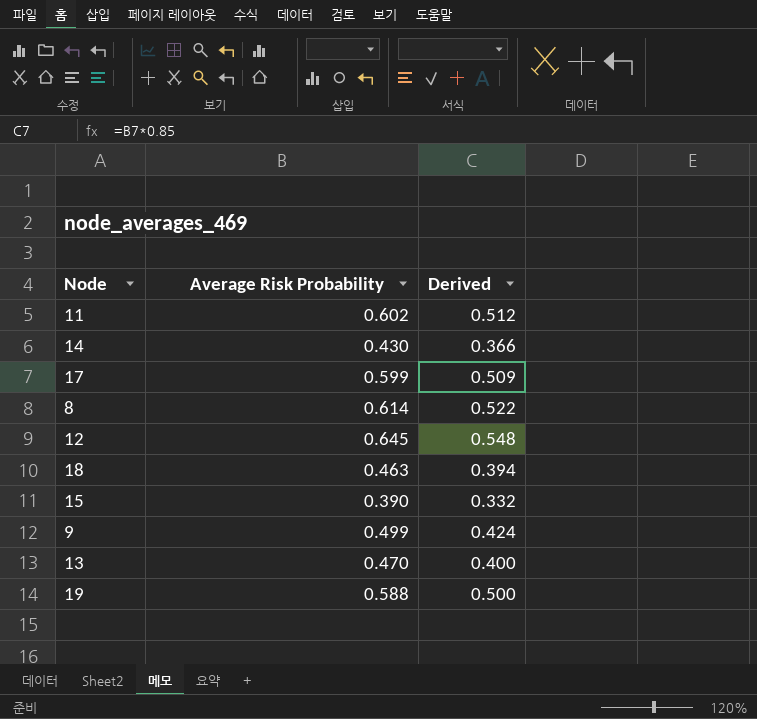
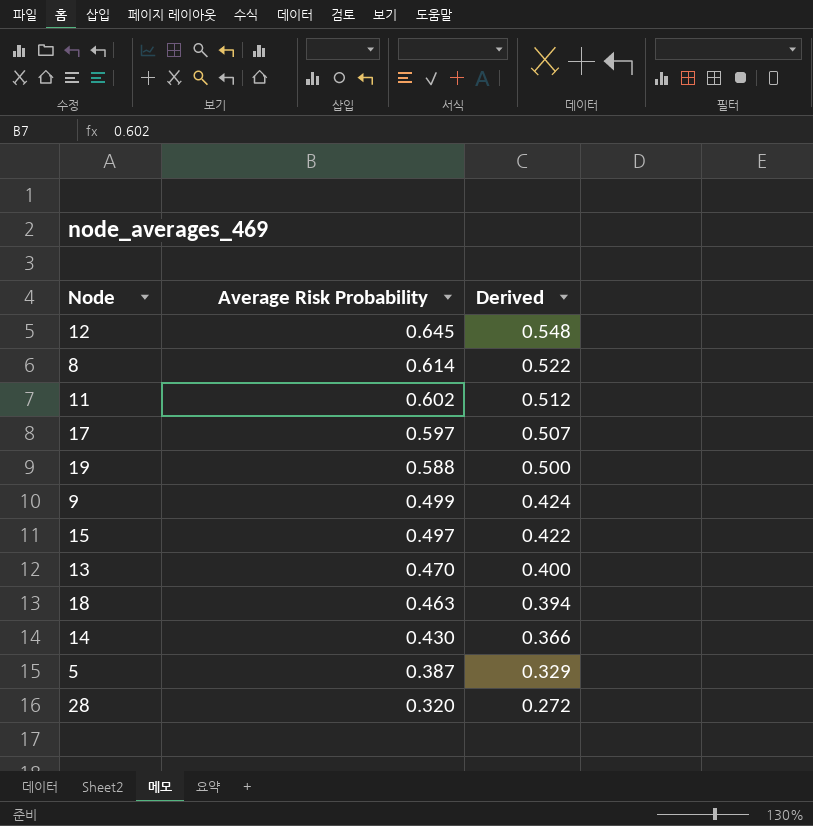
row order: none -> Average Risk Probability descending
17 | Average Risk Probability: 0.599 -> 0.597
17 | Derived: 0.509 -> 0.507
15 | Average Risk Probability: 0.390 -> 0.497
15 | Derived: 0.332 -> 0.422
row 5: none -> 0.387 | 0.329
row 28: none -> 0.320 | 0.272

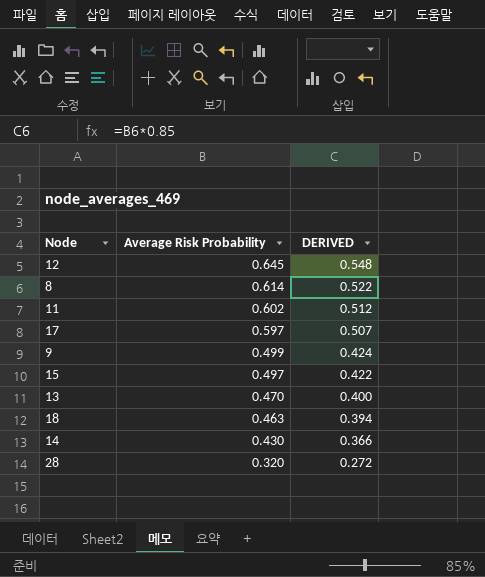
column name: Derived -> DERIVED
row 19: 0.588 | 0.500 -> none
row 5: 0.387 | 0.329 -> none

